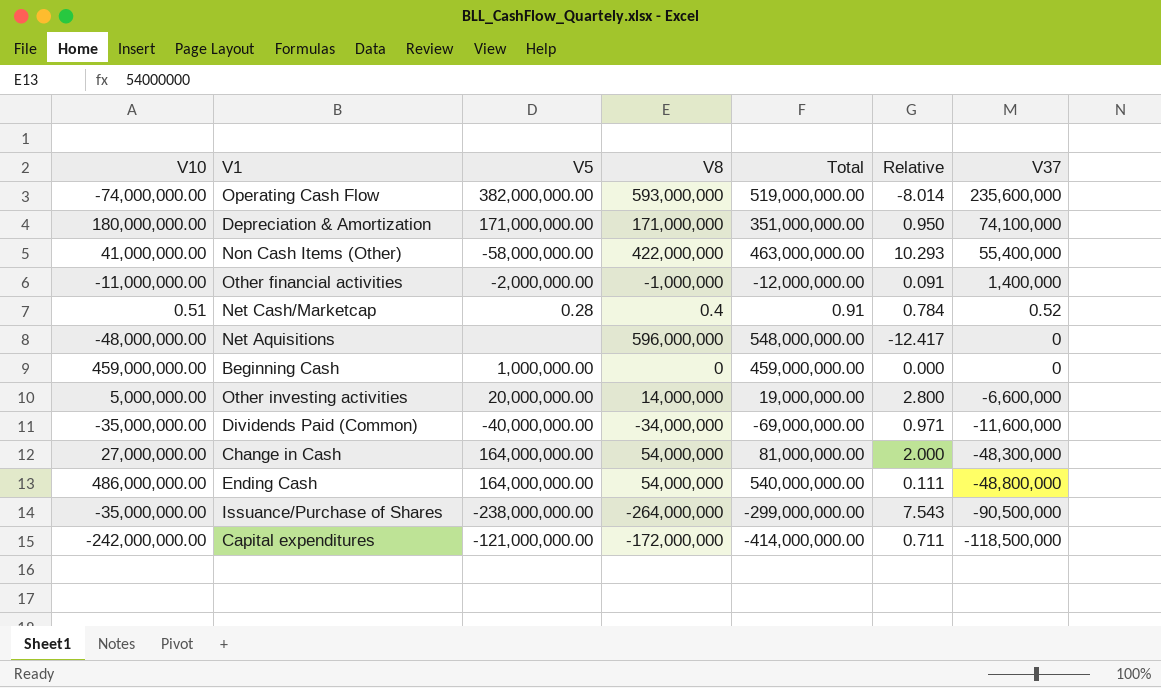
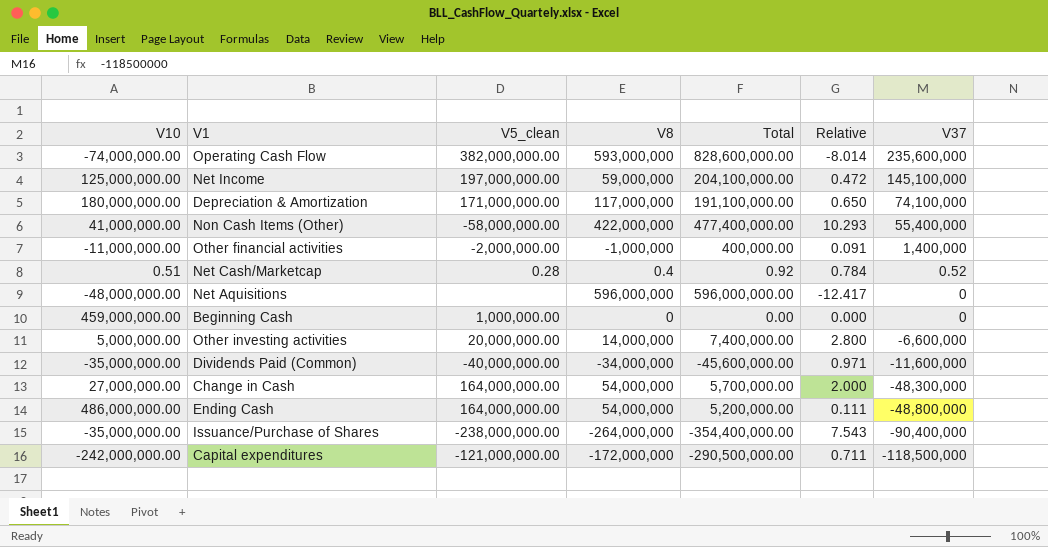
column name: V5 -> V5_clean
column Total | formula: [V10] + [V8] -> [V8] + [V37]
row Net Income: none -> 125,000,000.00 | 197,000,000.00 | 59,000,000 | 204,100,000.00 | 0.472 | 145,100,000
Depreciation & Amortization | V8: 171,000,000 -> 117,000,000
Depreciation & Amortization | Relative: 0.950 -> 0.650
Issuance/Purchase of Shares | V37: -90,500,000 -> -90,400,000

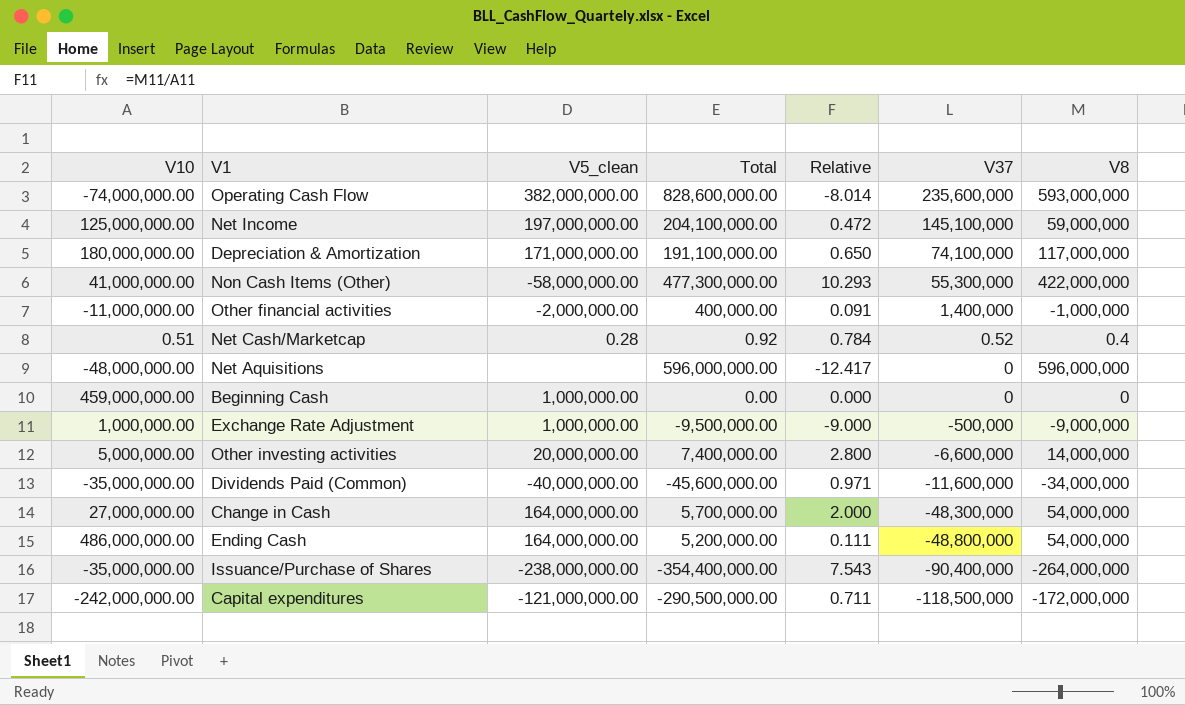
column V8 | position: 4 -> 7
Non Cash Items (Other) | Total: 477,400,000.00 -> 477,300,000.00
Non Cash Items (Other) | V37: 55,400,000 -> 55,300,000
row Exchange Rate Adjustment: none -> 1,000,000.00 | 1,000,000.00 | -9,500,000.00 | -9.000 | -500,000 | -9,000,000

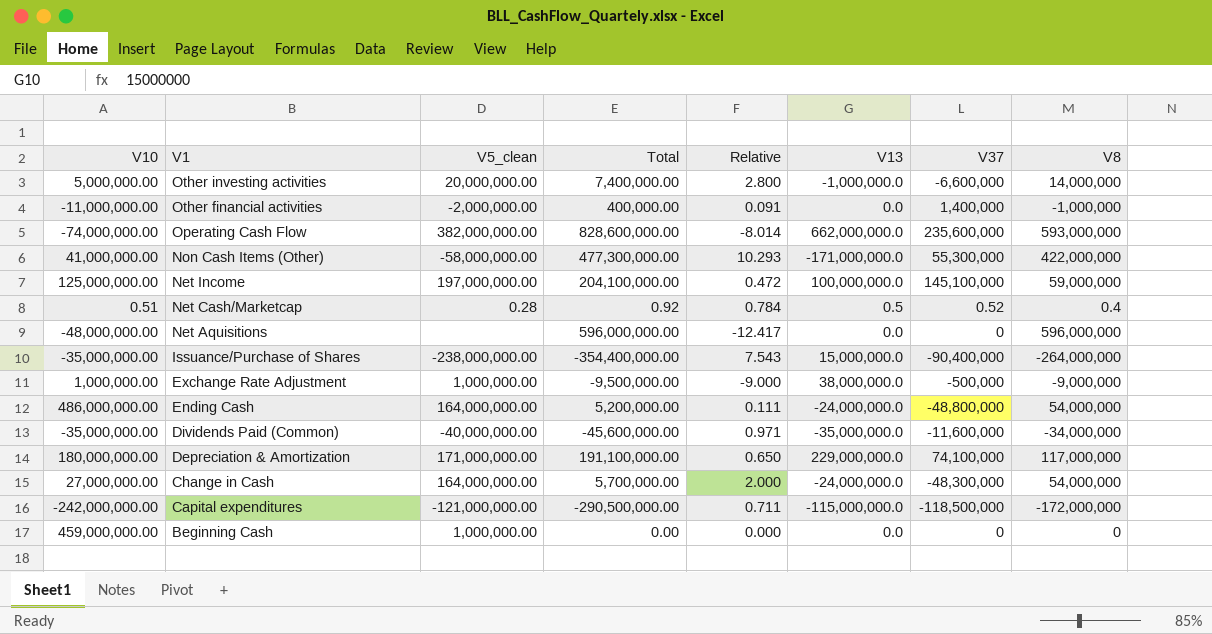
row order: V37 descending -> V1 descending
column V13 | position: none -> 6

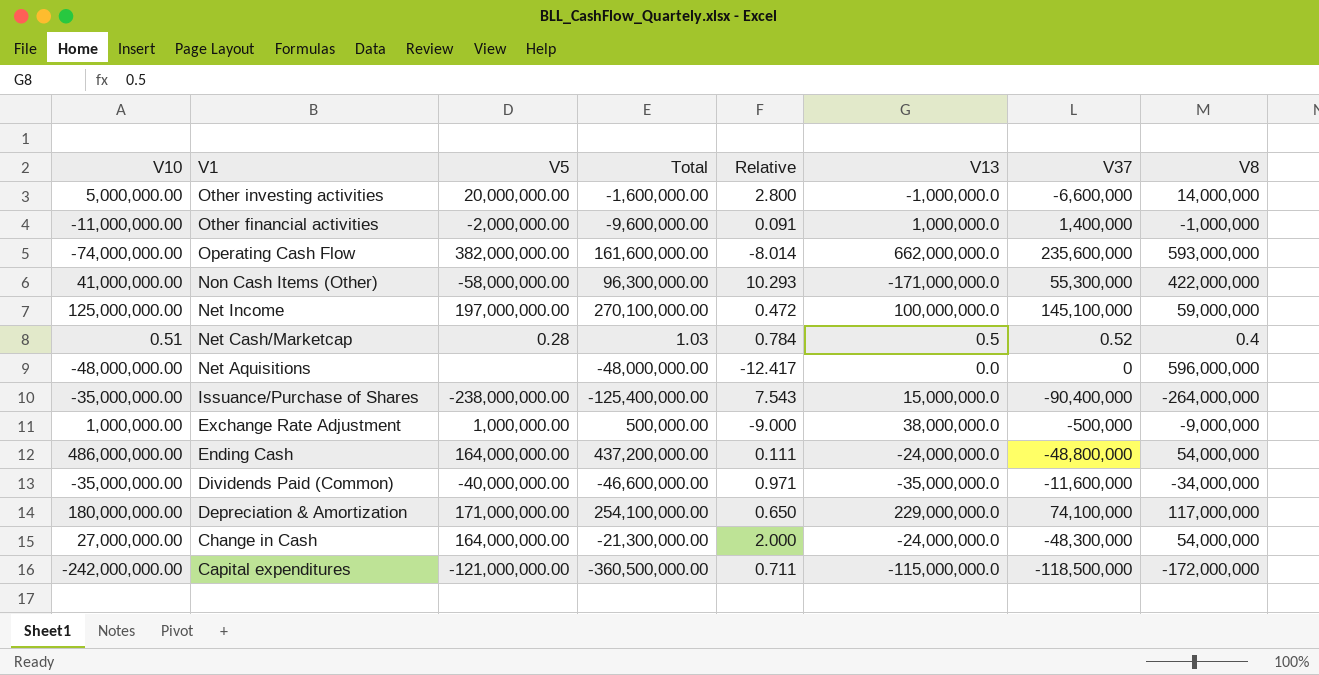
column name: V5_clean -> V5
column Total | formula: [V37] + [V8] -> [V10] + [V37]
row Beginning Cash: 459,000,000.00 | 1,000,000.00 | 0.00 | 0.000 | 0.0 | 0 | 0 -> none
Other financial activities | V13: 0.0 -> 1,000,000.0

